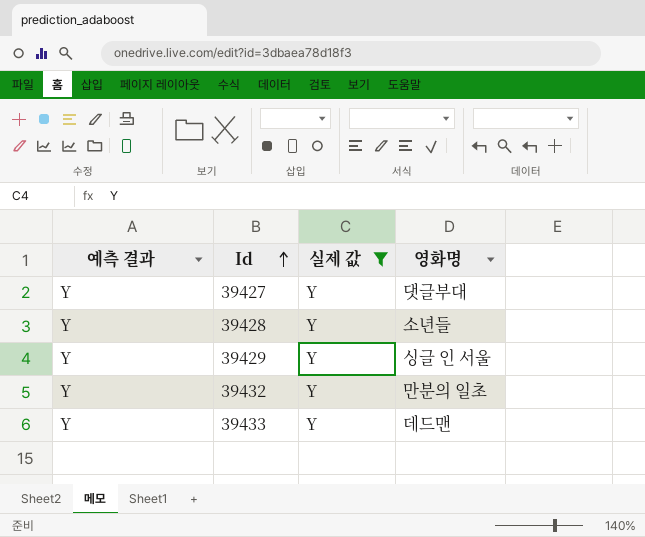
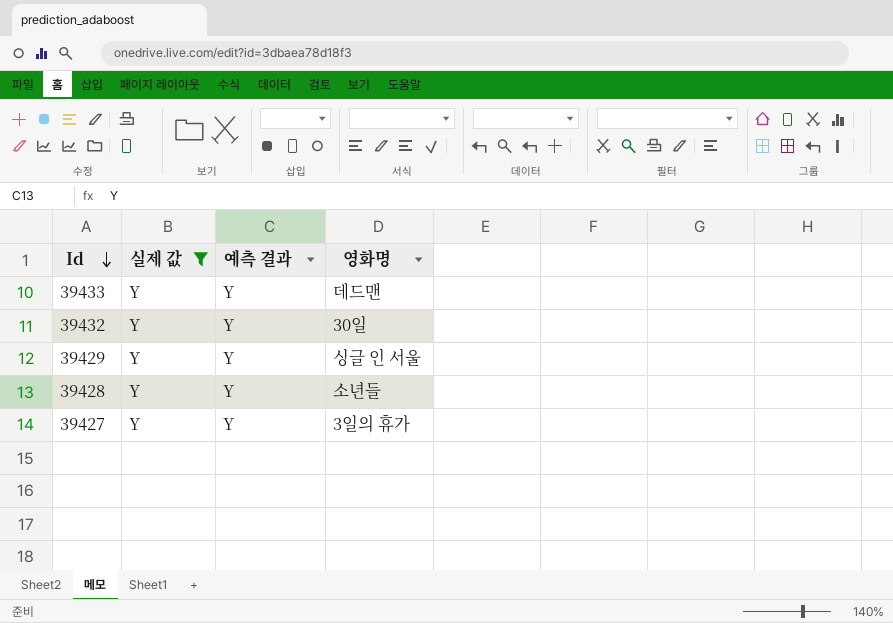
row order: Id ascending -> Id descending
column 예측 결과 | position: 1 -> 3
39432 | 영화명: 만분의 일초 -> 30일
39427 | 영화명: 댓글부대 -> 3일의 휴가

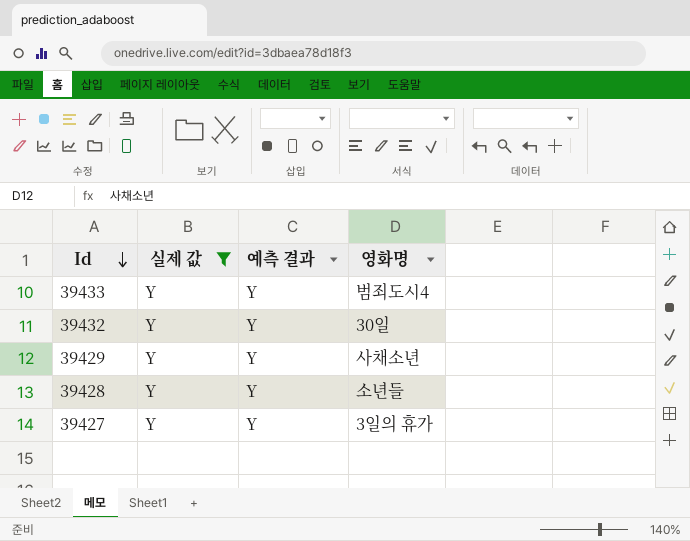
39433 | 영화명: 데드맨 -> 범죄도시4
39429 | 영화명: 싱글 인 서울 -> 사채소년

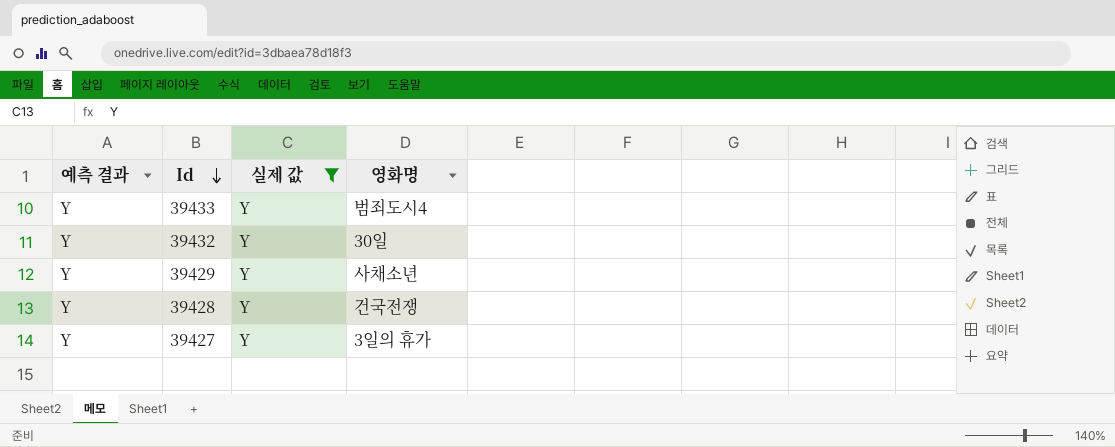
column 예측 결과 | position: 3 -> 1
39428 | 영화명: 소년들 -> 건국전쟁

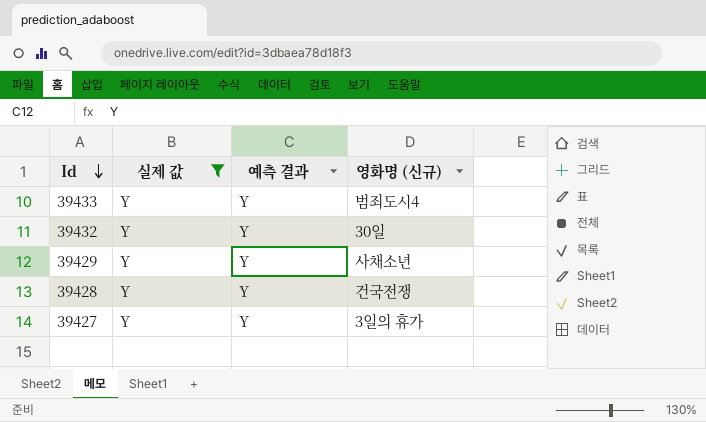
column 예측 결과 | position: 1 -> 3
column name: 영화명 -> 영화명 (신규)

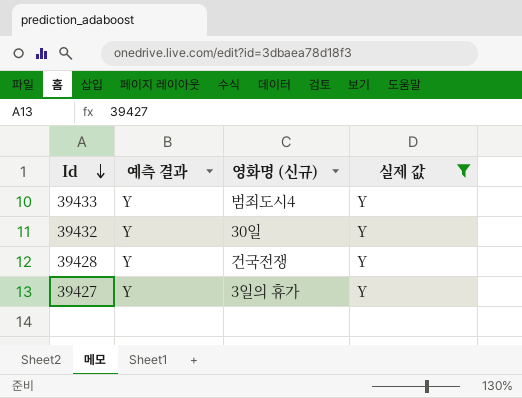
column 실제 값 | position: 2 -> 4
row 39429: Y | Y | 사채소년 -> none

